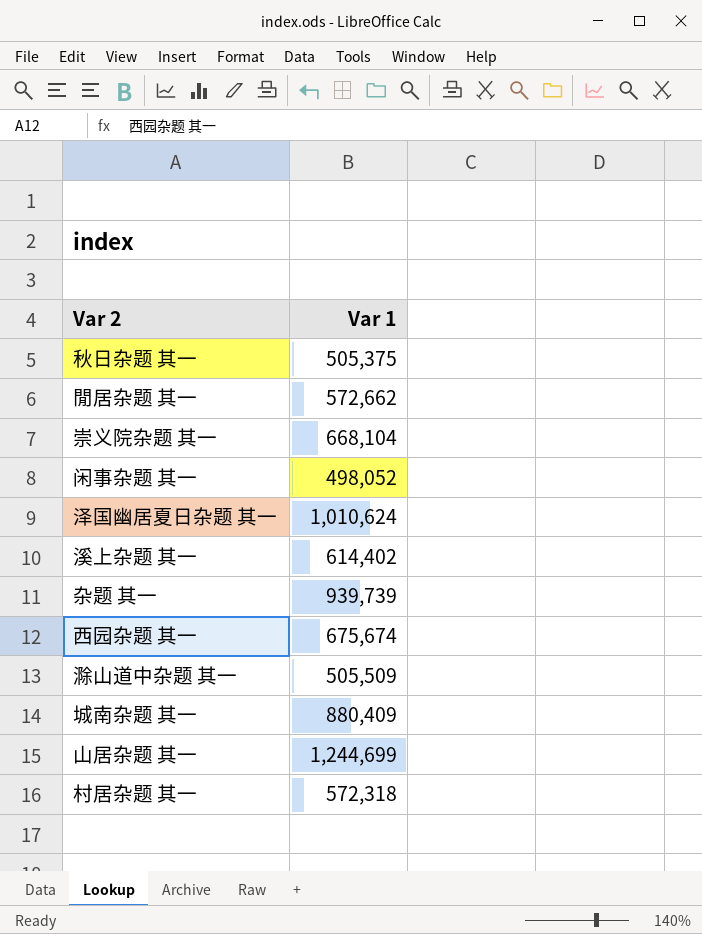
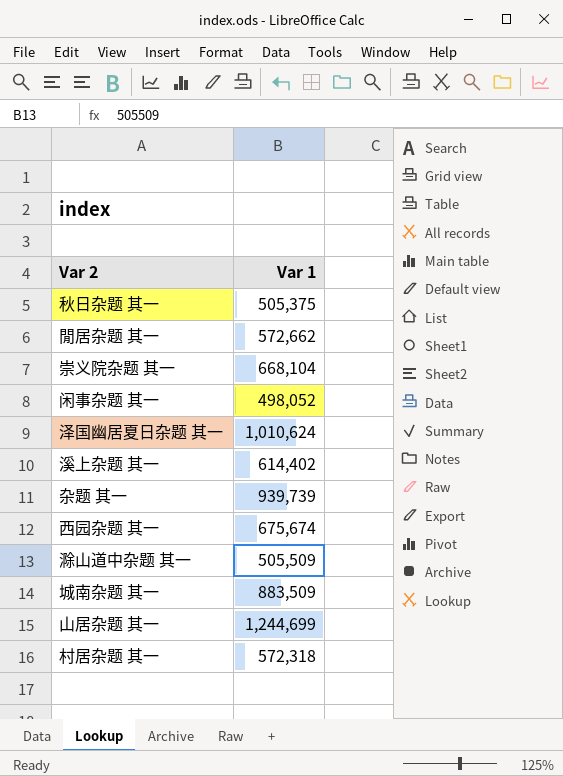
城南杂题 其一 | Var 1: 880,409 -> 883,509

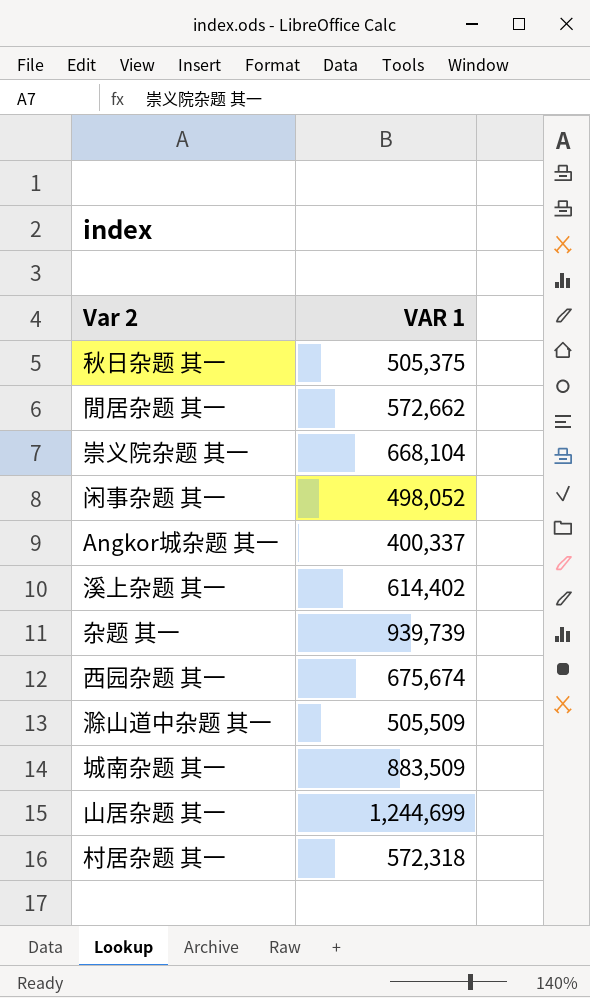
column name: Var 1 -> VAR 1
row 泽国幽居夏日杂题 其一: 1,010,624 -> none
row Angkor城杂题 其一: none -> 400,337

